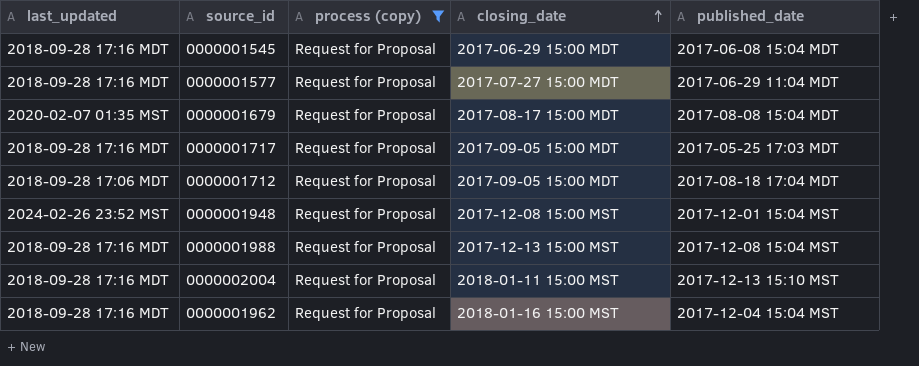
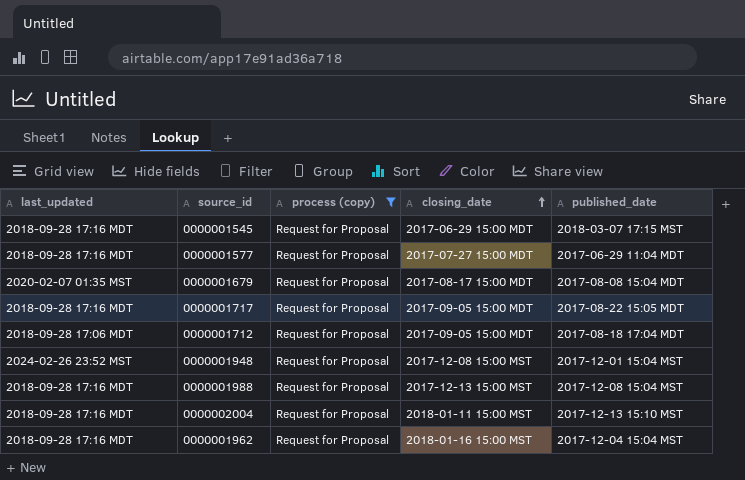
0000001545 | published_date: 2017-06-08 15:04 MDT -> 2018-03-07 17:15 MST
0000001717 | published_date: 2017-05-25 17:03 MDT -> 2017-08-22 15:05 MDT

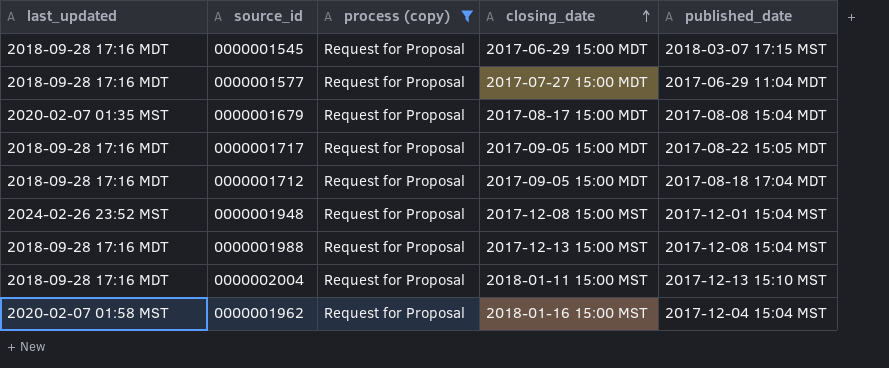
0000001712 | last_updated: 2018-09-28 17:06 MDT -> 2018-09-28 17:16 MDT
0000001962 | last_updated: 2018-09-28 17:16 MDT -> 2020-02-07 01:58 MST

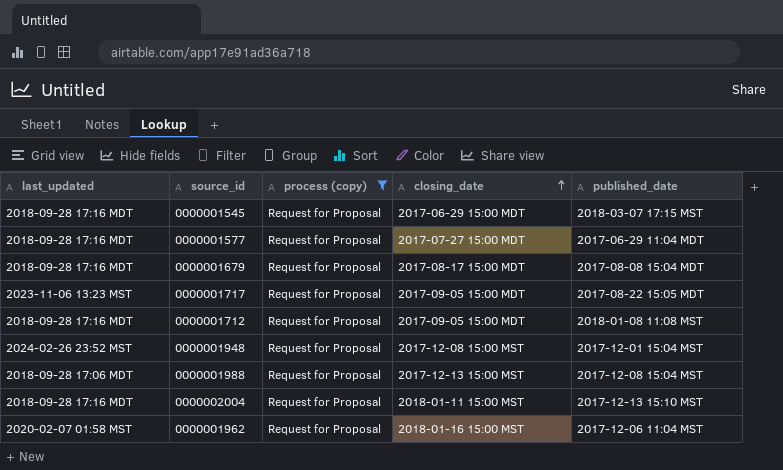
0000001679 | last_updated: 2020-02-07 01:35 MST -> 2018-09-28 17:16 MDT
0000001717 | last_updated: 2018-09-28 17:16 MDT -> 2023-11-06 13:23 MST
0000001712 | published_date: 2017-08-18 17:04 MDT -> 2018-01-08 11:08 MST
0000001988 | last_updated: 2018-09-28 17:16 MDT -> 2018-09-28 17:06 MDT
0000001962 | published_date: 2017-12-04 15:04 MST -> 2017-12-06 11:04 MST

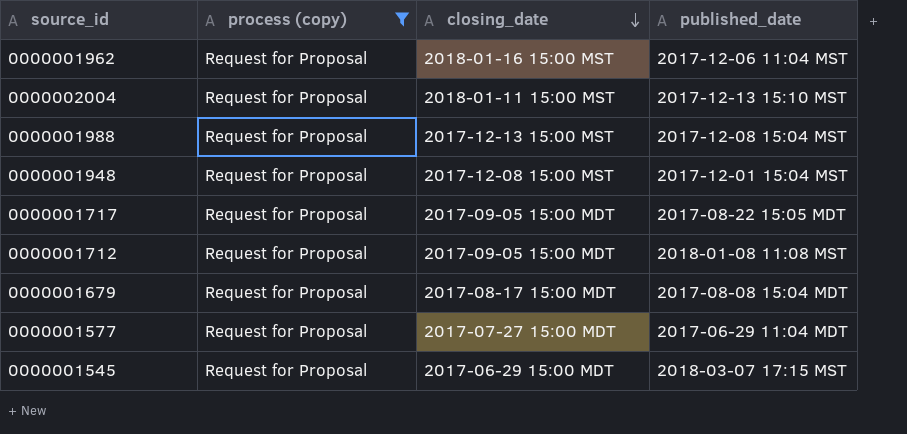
row order: closing_date ascending -> closing_date descending
column last_updated | position: 1 -> none

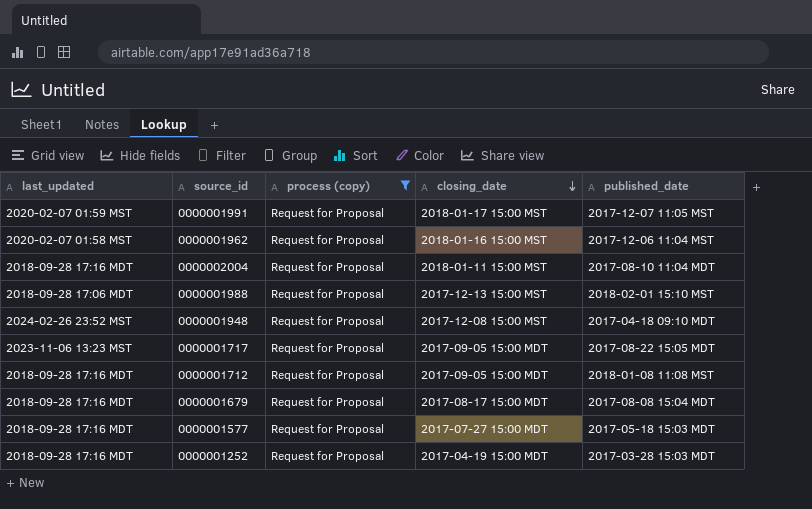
column last_updated | position: none -> 1
row 0000001545: Request for Proposal | 2017-06-29 15:00 MDT | 2018-03-07 17:15 MST -> none
row 0000001991: none -> 2020-02-07 01:59 MST | Request for Proposal | 2018-01-17 15:00 MST | 2017-12-07 11:05 MST
0000002004 | published_date: 2017-12-13 15:10 MST -> 2017-08-10 11:04 MDT
0000001988 | published_date: 2017-12-08 15:04 MST -> 2018-02-01 15:10 MST
0000001948 | published_date: 2017-12-01 15:04 MST -> 2017-04-18 09:10 MDT
0000001577 | published_date: 2017-06-29 11:04 MDT -> 2017-05-18 15:03 MDT
row 0000001252: none -> 2018-09-28 17:16 MDT | Request for Proposal | 2017-04-19 15:00 MDT | 2017-03-28 15:03 MDT

